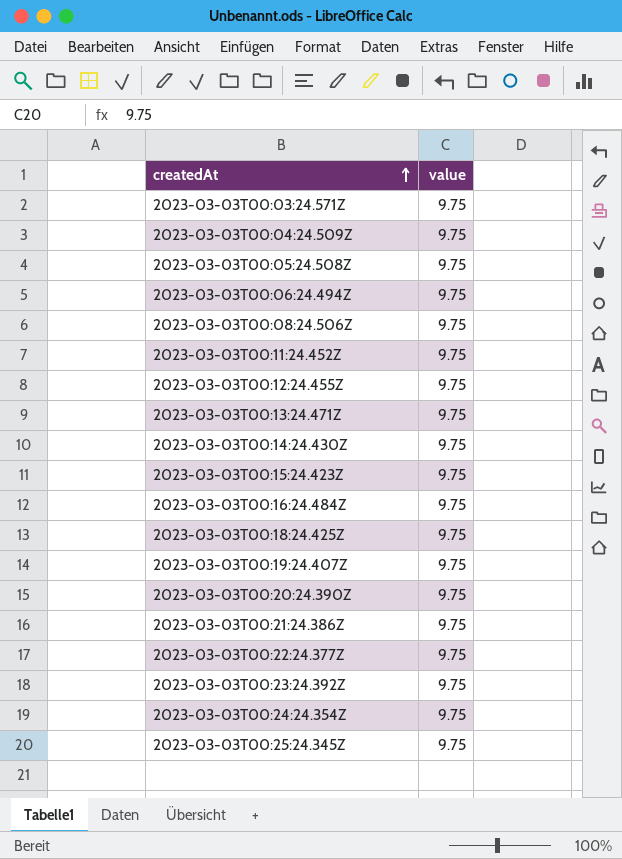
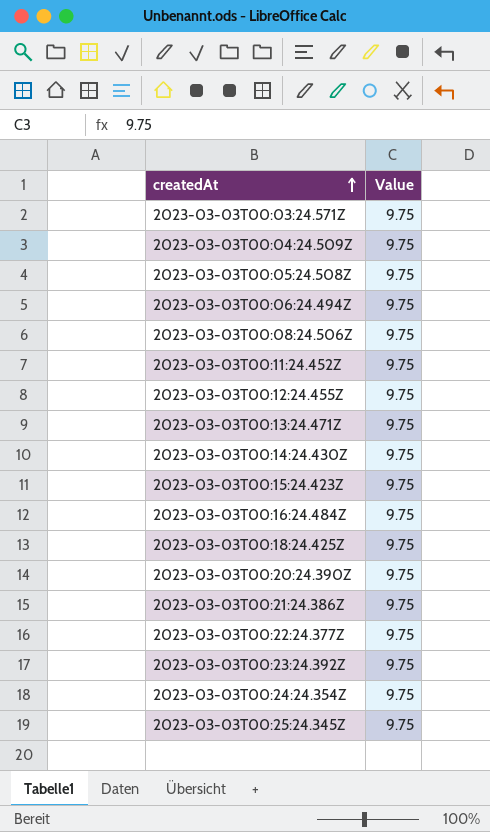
column name: value -> Value
row 2023-03-03T00:19:24.407Z: 9.75 -> none

